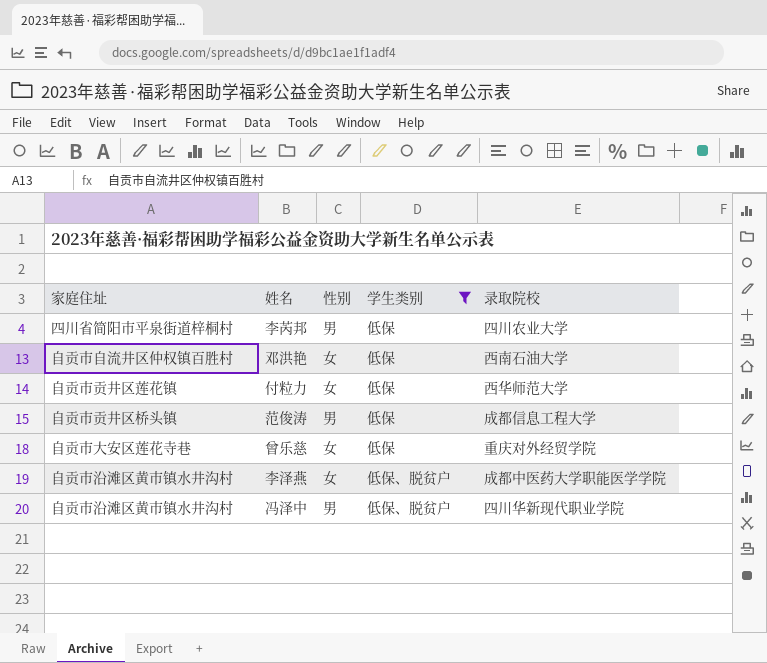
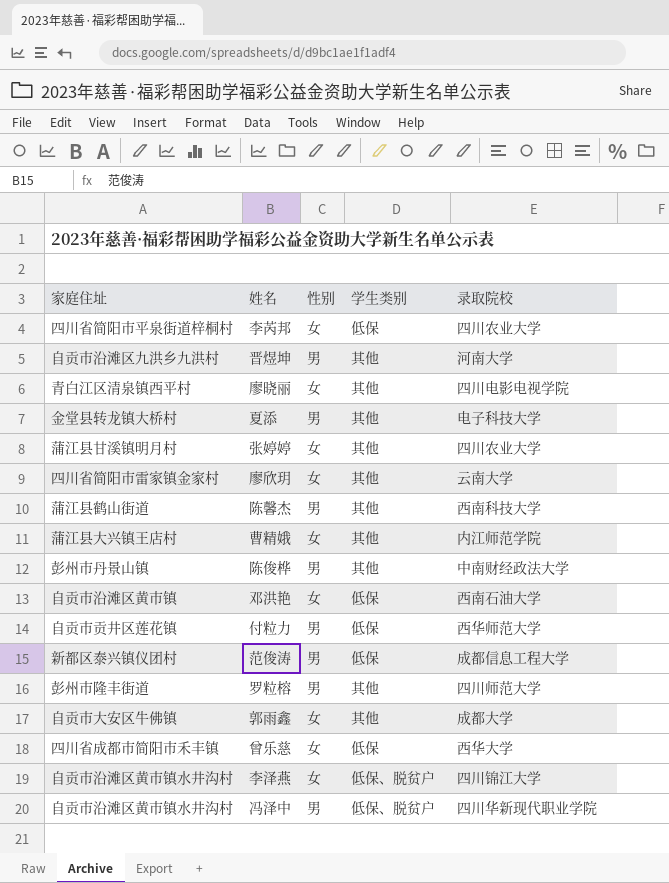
filter: 学生类别 != 其他 -> none
李芮邦 | 性别: 男 -> 女
邓洪艳 | 家庭住址: 自贡市自流井区仲权镇百胜村 -> 自贡市沿滩区黄市镇
付粒力 | 性别: 女 -> 男
范俊涛 | 家庭住址: 自贡市贡井区桥头镇 -> 新都区泰兴镇仪团村
曾乐慈 | 家庭住址: 自贡市大安区莲花寺巷 -> 四川省成都市简阳市禾丰镇
曾乐慈 | 录取院校: 重庆对外经贸学院 -> 西华大学
李泽燕 | 录取院校: 成都中医药大学职能医学学院 -> 四川锦江大学

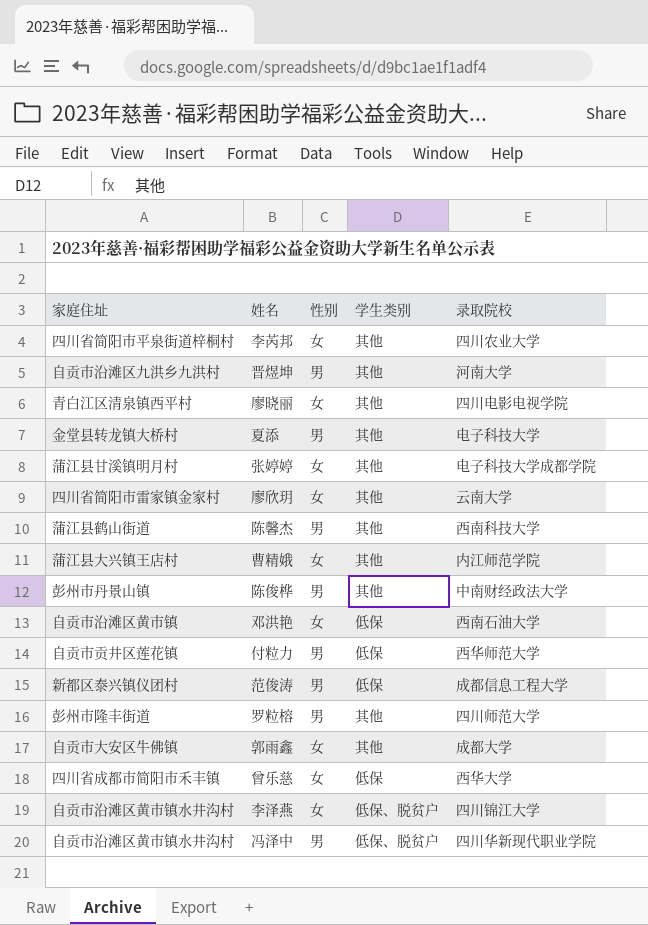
李芮邦 | 学生类别: 低保 -> 其他
张婷婷 | 录取院校: 四川农业大学 -> 电子科技大学成都学院

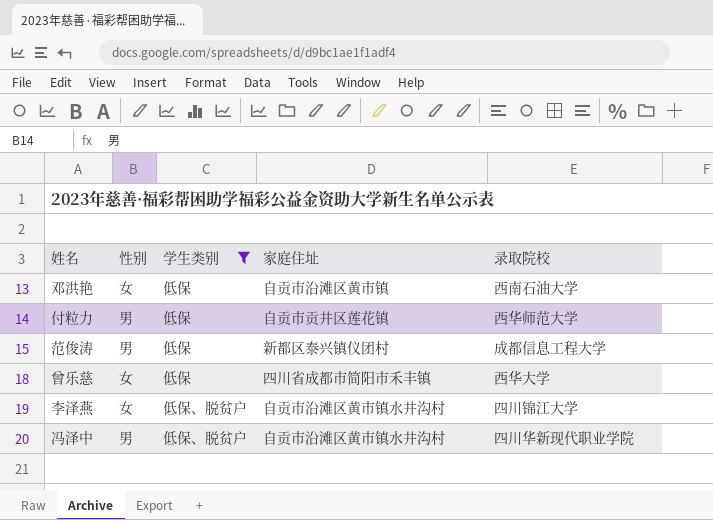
filter: none -> 学生类别 != 其他
column 家庭住址 | position: 1 -> 4

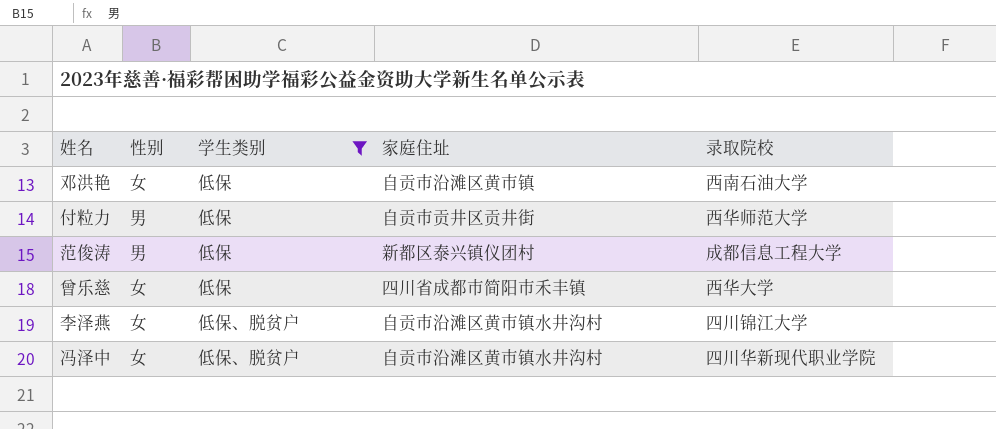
付粒力 | 家庭住址: 自贡市贡井区莲花镇 -> 自贡市贡井区贡井街
冯泽中 | 性别: 男 -> 女

